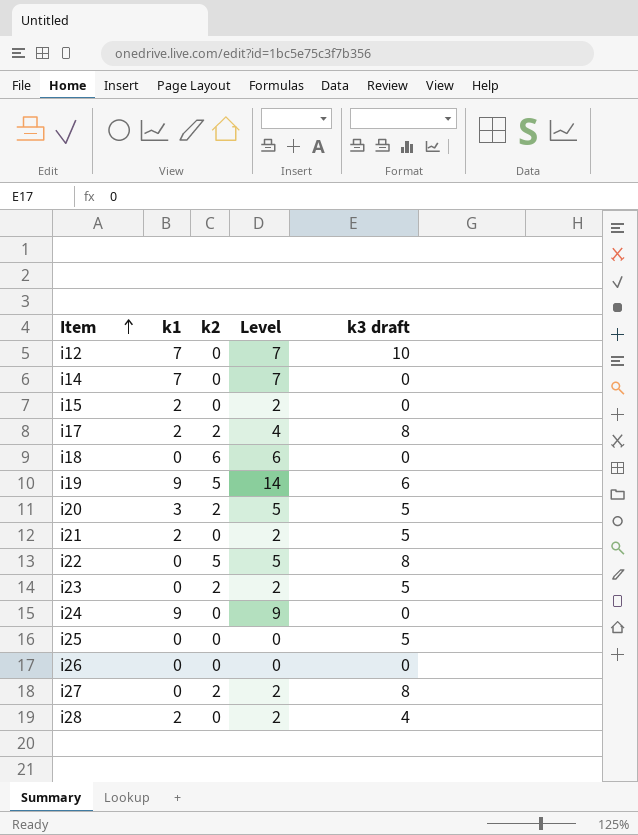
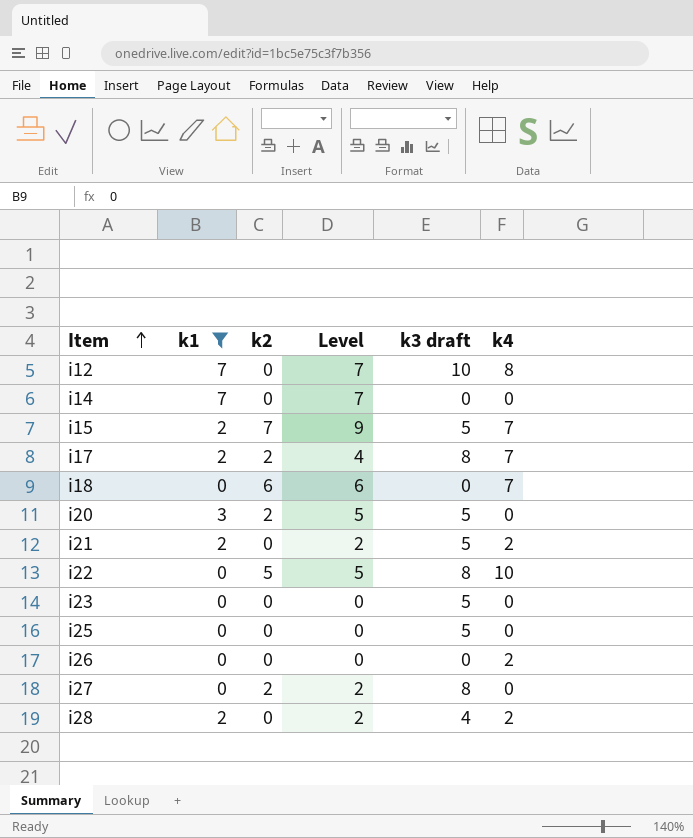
filter: none -> k1 != 9
column k4 | position: none -> 6
i15 | k2: 0 -> 7
i15 | Level: 2 -> 9
i15 | k3 draft: 0 -> 5
i23 | k2: 2 -> 0
i23 | Level: 2 -> 0

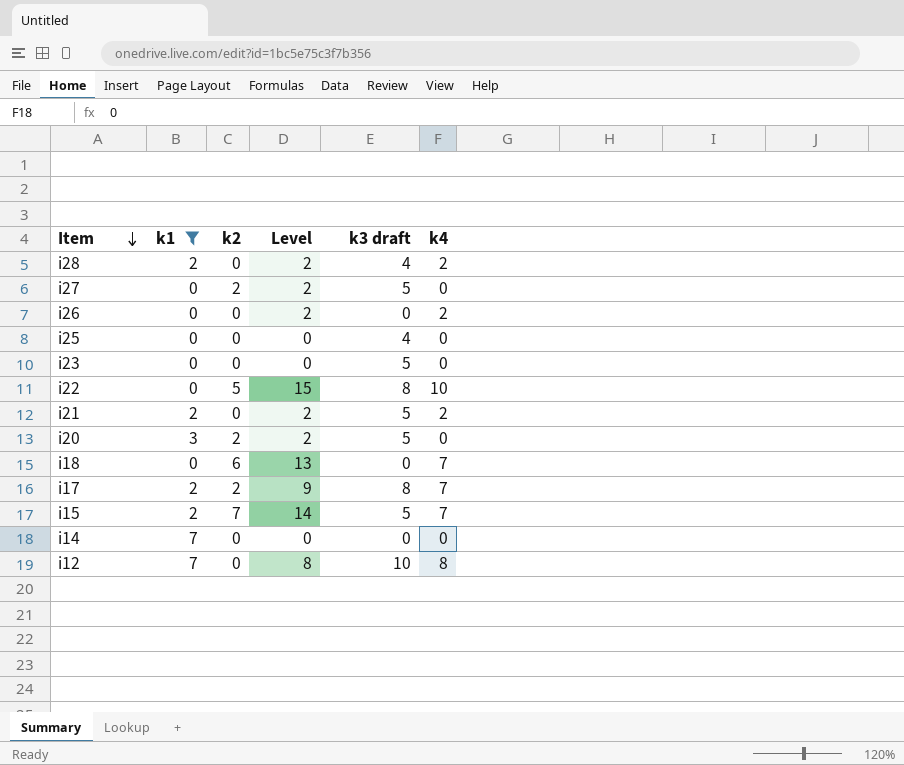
row order: Item ascending -> Item descending
column Level | formula: [k1] + [k2] -> [k2] + [k4]
i27 | k3 draft: 8 -> 5
i25 | k3 draft: 5 -> 4

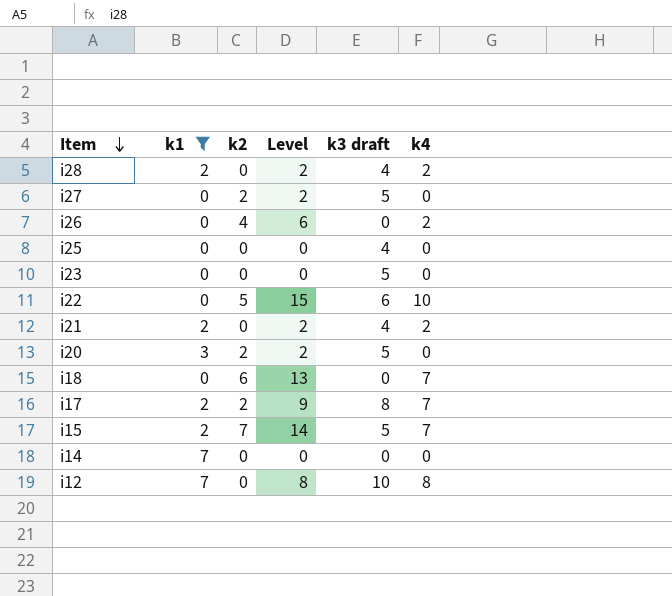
i26 | k2: 0 -> 4
i26 | Level: 2 -> 6
i22 | k3 draft: 8 -> 6
i21 | k3 draft: 5 -> 4

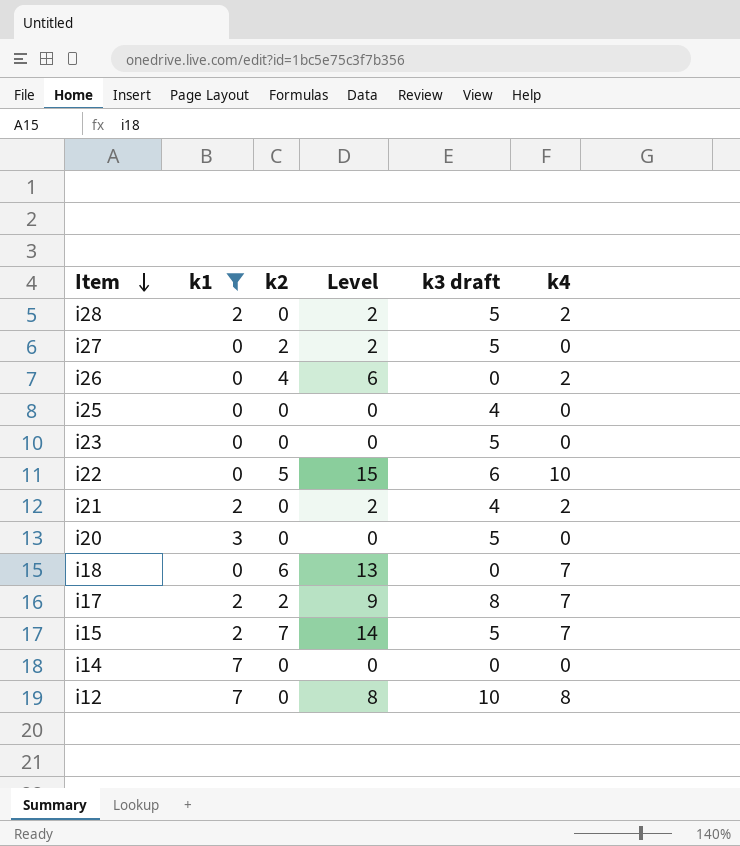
i28 | k3 draft: 4 -> 5
i20 | k2: 2 -> 0
i20 | Level: 2 -> 0

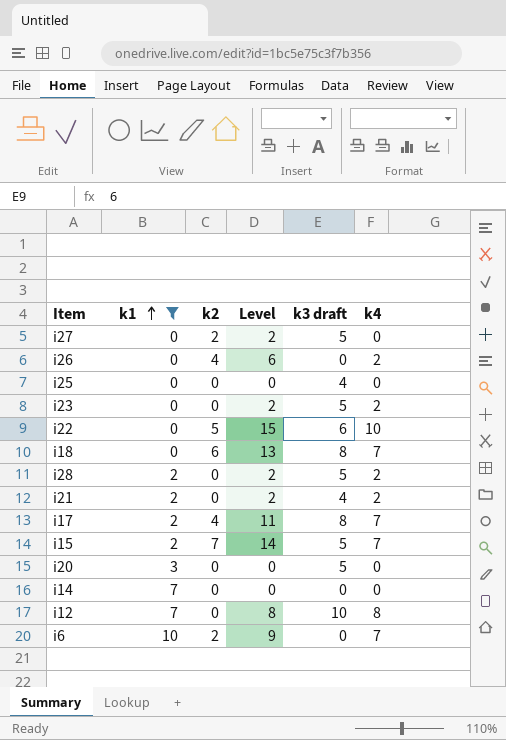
row order: Item descending -> k1 ascending
i23 | Level: 0 -> 2
i23 | k4: 0 -> 2
i18 | k3 draft: 0 -> 8
i17 | k2: 2 -> 4
i17 | Level: 9 -> 11
row i6: none -> 10 | 2 | 9 | 0 | 7

